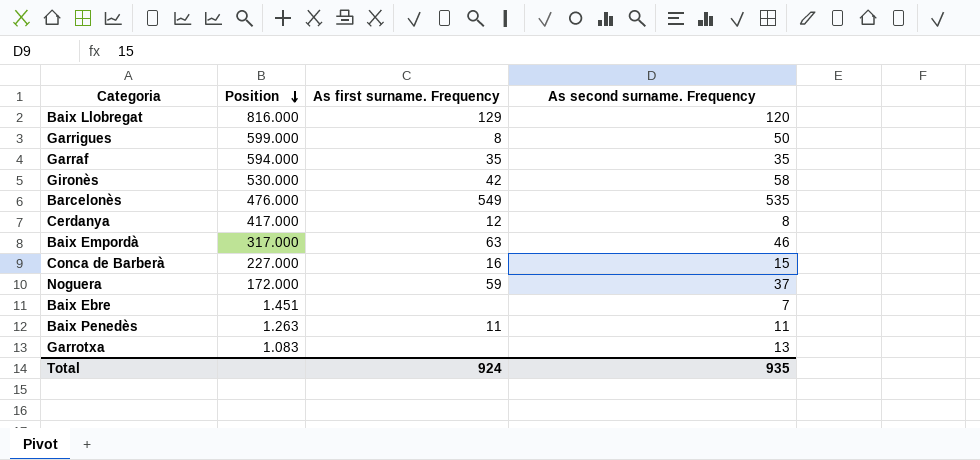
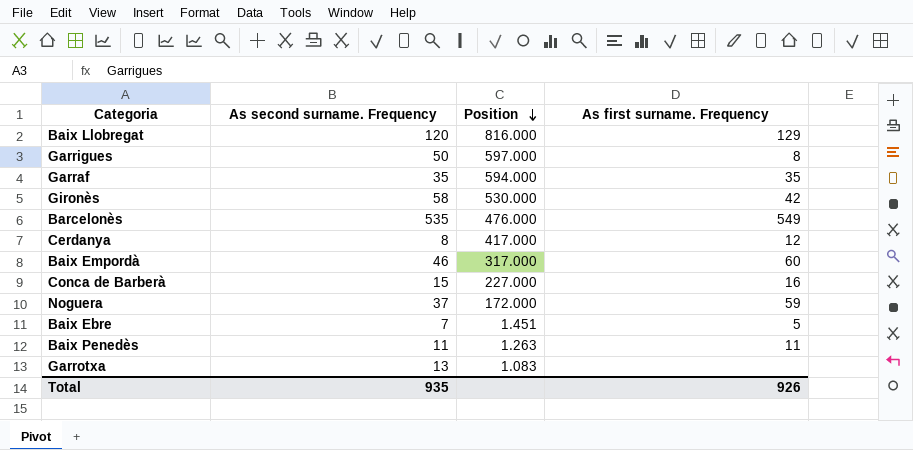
column As second surname. Frequency | position: 4 -> 2
Garrigues | Position: 599.000 -> 597.000
Baix Empordà | As first surname. Frequency: 63 -> 60
Baix Ebre | As first surname. Frequency: none -> 5
Total | As first surname. Frequency: 924 -> 926

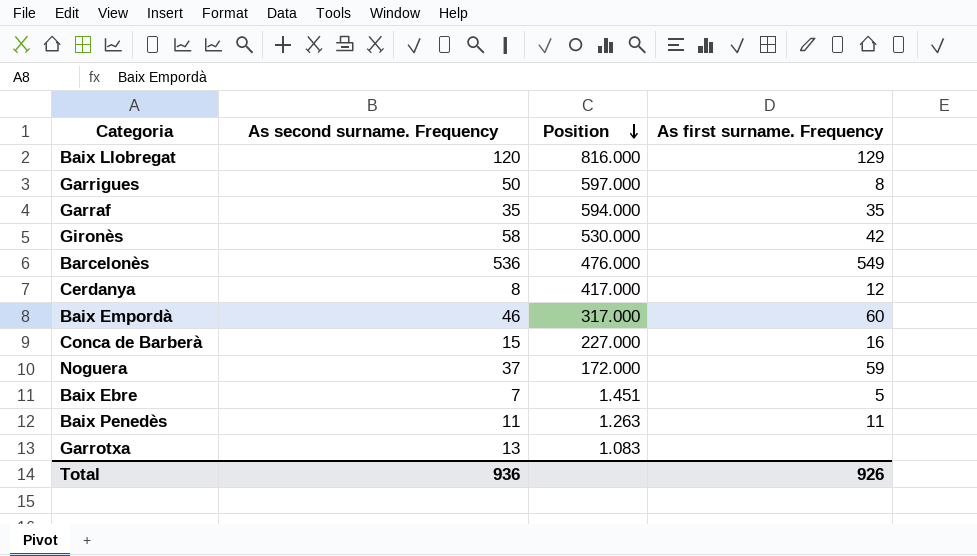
Barcelonès | As second surname. Frequency: 535 -> 536
Total | As second surname. Frequency: 935 -> 936

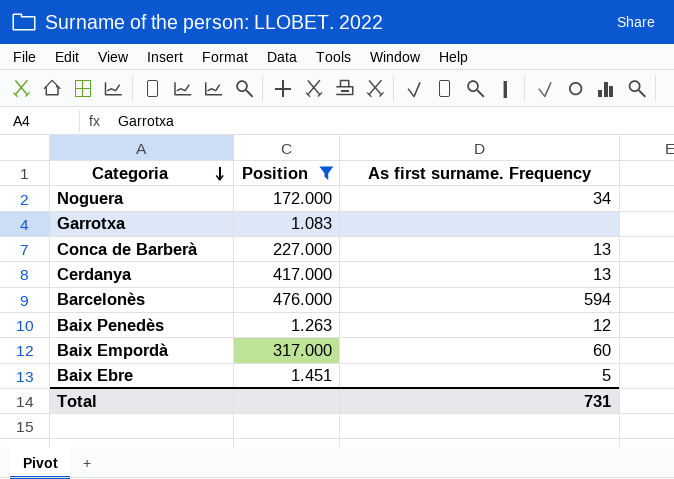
filter: none -> Position <= 476.000
row order: Position descending -> Categoria descending
column As second surname. Frequency | position: 2 -> none
Noguera | As first surname. Frequency: 59 -> 34
Conca de Barberà | As first surname. Frequency: 16 -> 13
Cerdanya | As first surname. Frequency: 12 -> 13
Barcelonès | As first surname. Frequency: 549 -> 594
Baix Penedès | As first surname. Frequency: 11 -> 12
Total | As first surname. Frequency: 926 -> 731

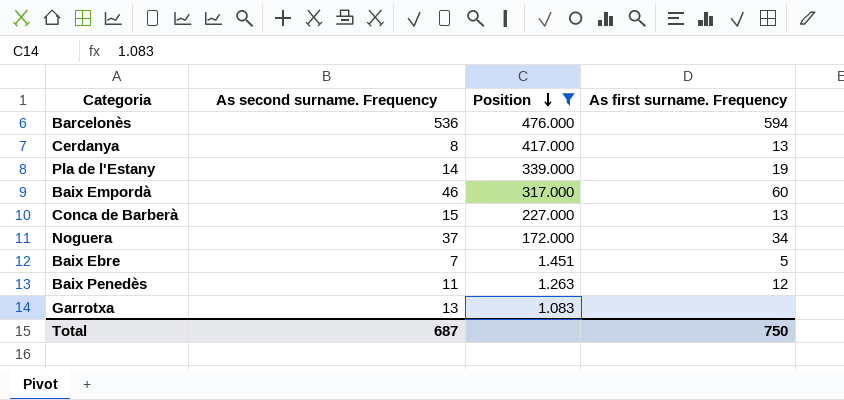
row order: Categoria descending -> Position descending
column As second surname. Frequency | position: none -> 2
row Pla de l'Estany: none -> 14 | 339.000 | 19
Total | As first surname. Frequency: 731 -> 750

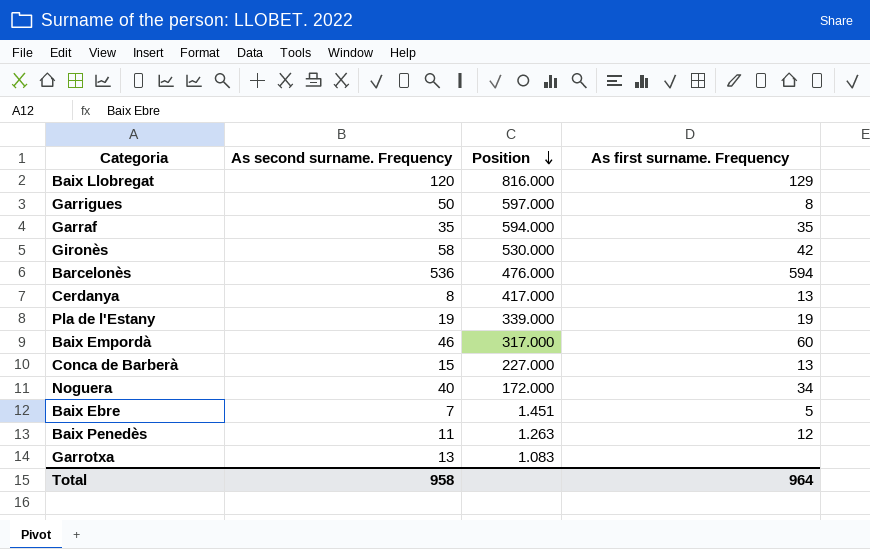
filter: Position <= 476.000 -> none
Pla de l'Estany | As second surname. Frequency: 14 -> 19
Noguera | As second surname. Frequency: 37 -> 40
Total | As second surname. Frequency: 687 -> 958
Total | As first surname. Frequency: 750 -> 964

